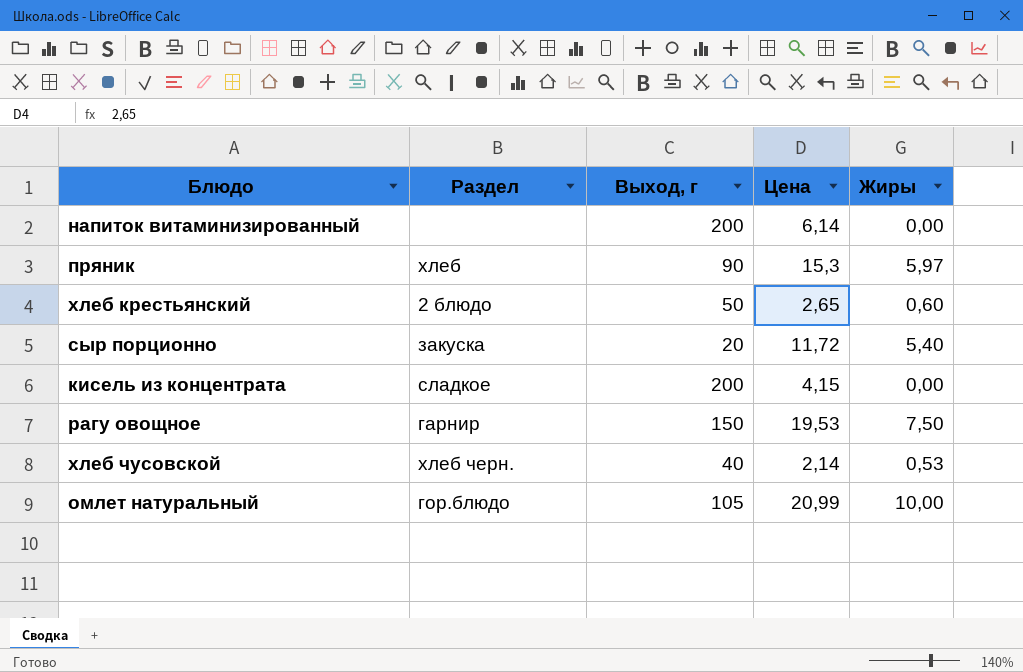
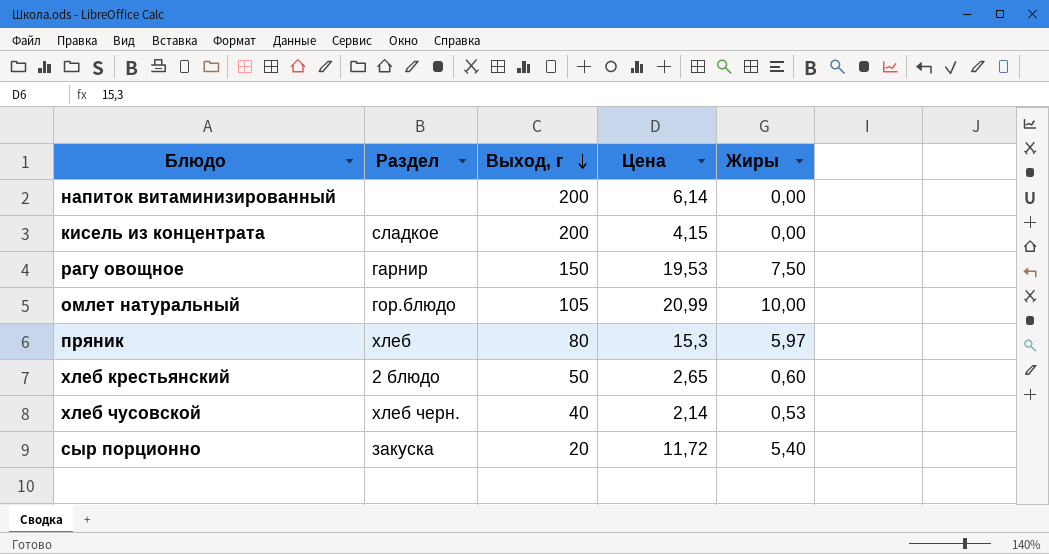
row order: none -> Выход, г descending
пряник | Выход, г: 90 -> 80

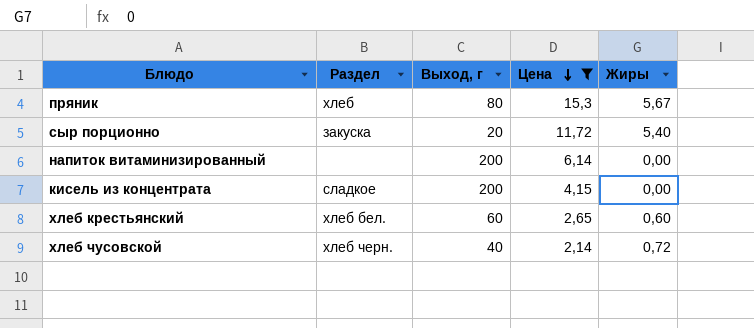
filter: none -> Цена <= 15,3
row order: Выход, г descending -> Цена descending
пряник | Жиры: 5,97 -> 5,67
хлеб крестьянский | Раздел: 2 блюдо -> хлеб бел.
хлеб крестьянский | Выход, г: 50 -> 60
хлеб чусовской | Жиры: 0,53 -> 0,72

